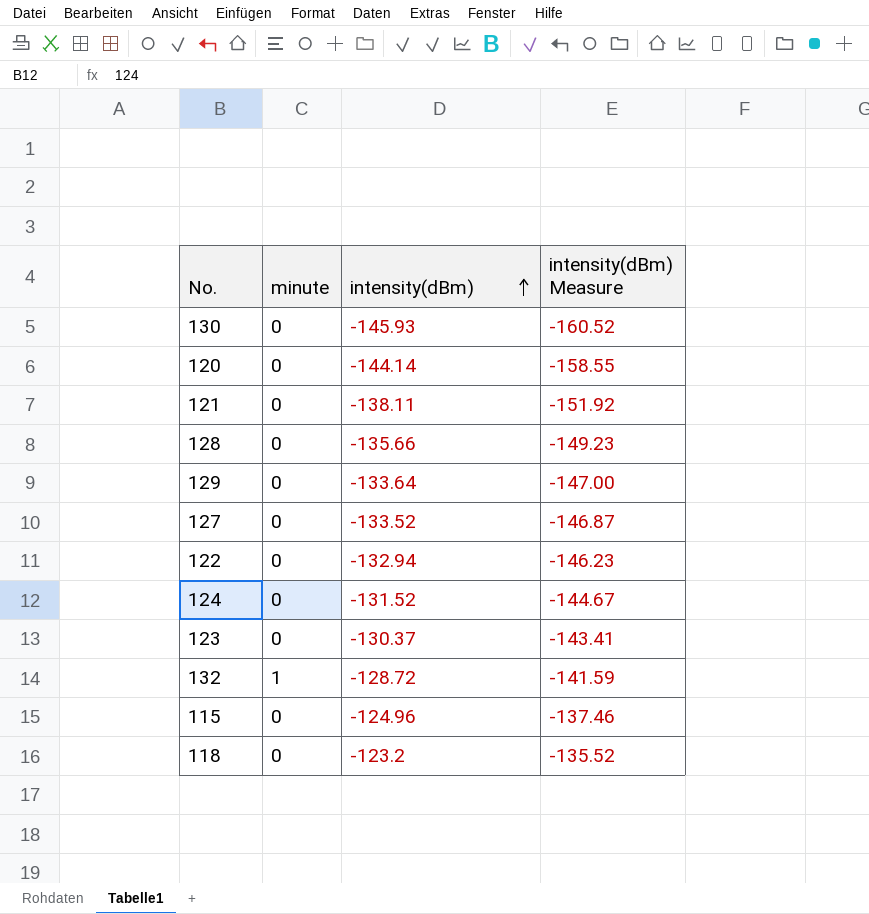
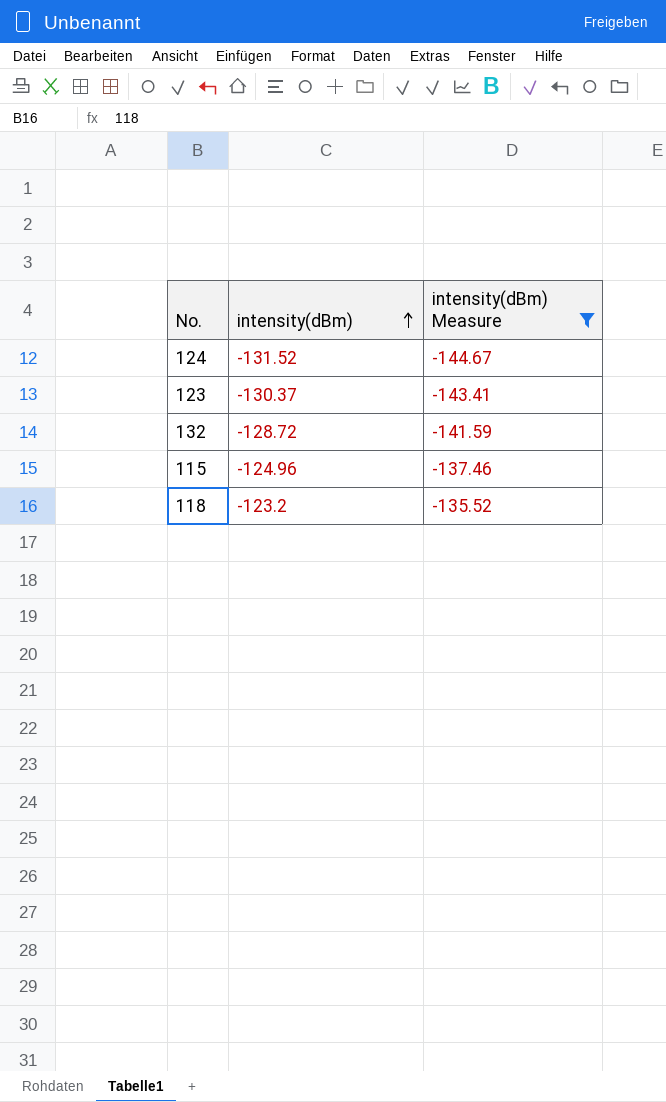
filter: none -> intensity(dBm) Measure >= -144.67
column minute | position: 2 -> none

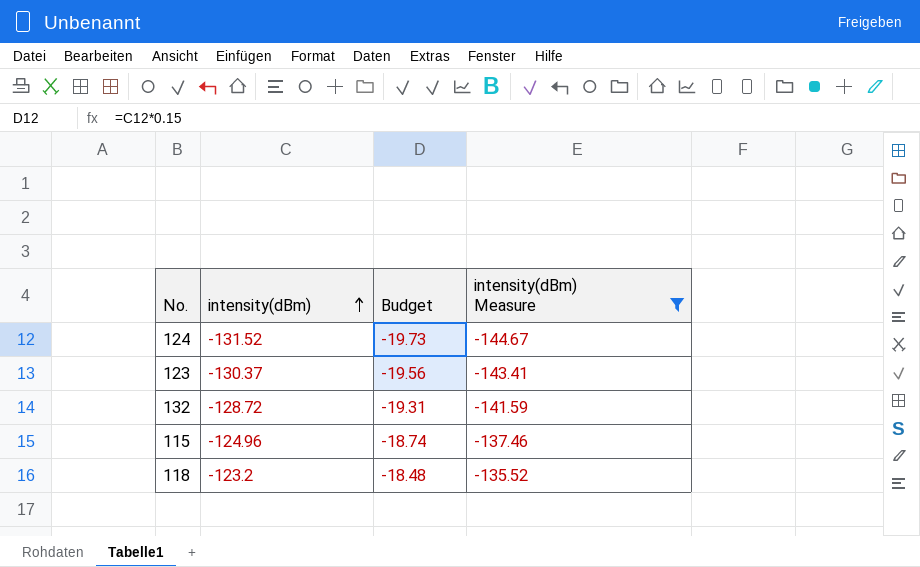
column Budget | formula: none -> [intensity(dBm)] * 0.15

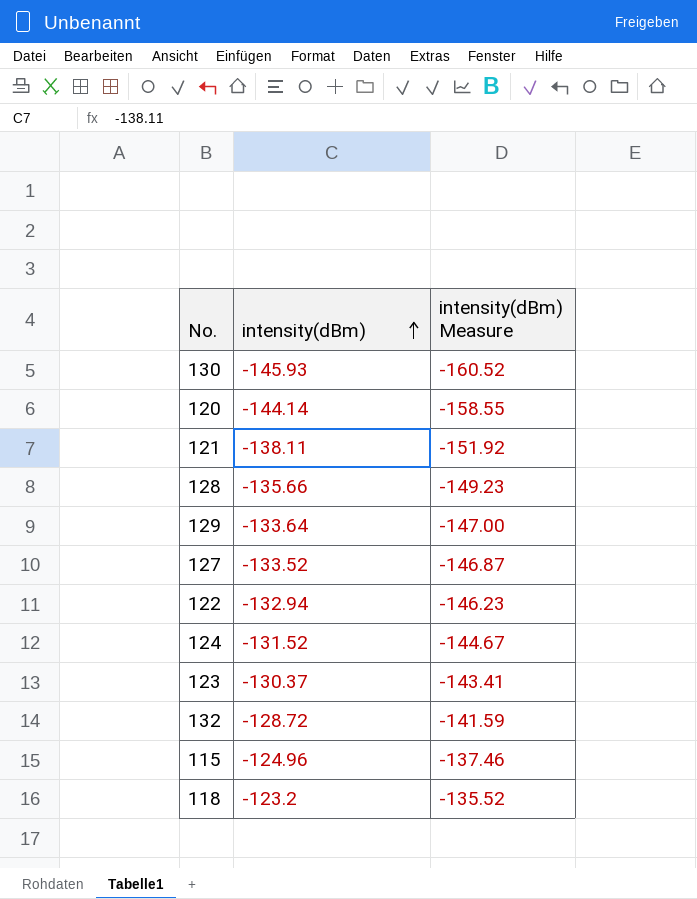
filter: intensity(dBm) Measure >= -144.67 -> none
column Budget | formula: [intensity(dBm)] * 0.15 -> none

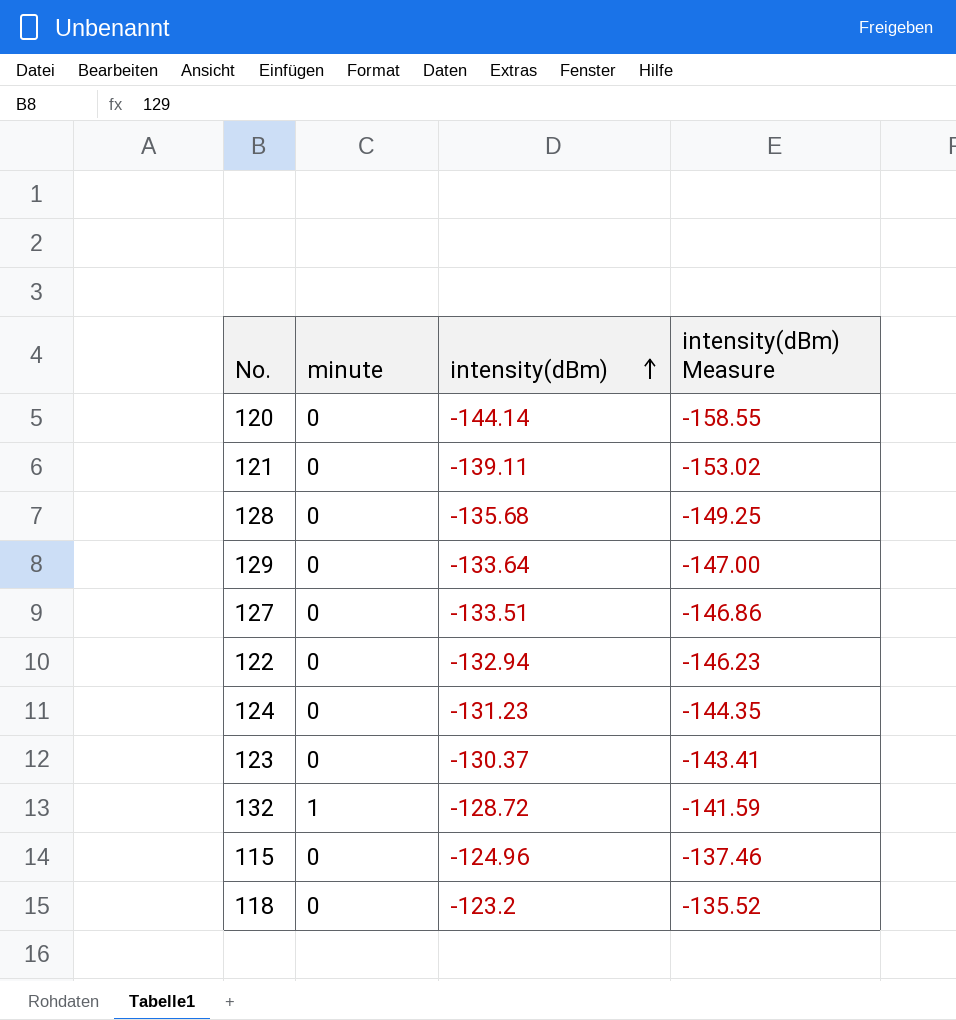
column minute | position: none -> 2
row 130: -145.93 | -160.52 -> none
121 | intensity(dBm): -138.11 -> -139.11
121 | intensity(dBm) Measure: -151.92 -> -153.02
128 | intensity(dBm): -135.66 -> -135.68
128 | intensity(dBm) Measure: -149.23 -> -149.25
127 | intensity(dBm): -133.52 -> -133.51
127 | intensity(dBm) Measure: -146.87 -> -146.86
124 | intensity(dBm): -131.52 -> -131.23
124 | intensity(dBm) Measure: -144.67 -> -144.35

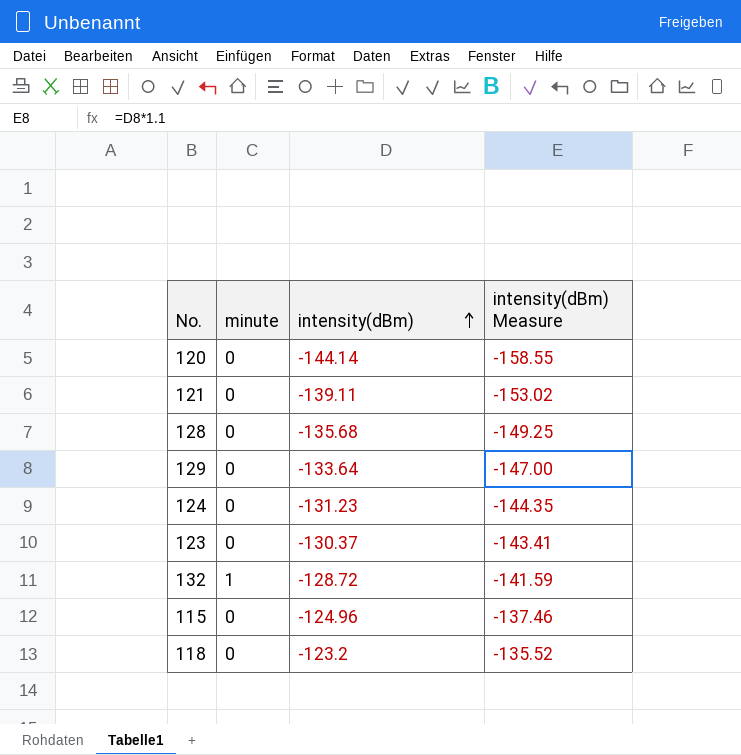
row 127: 0 | -133.51 | -146.86 -> none
row 122: 0 | -132.94 | -146.23 -> none

